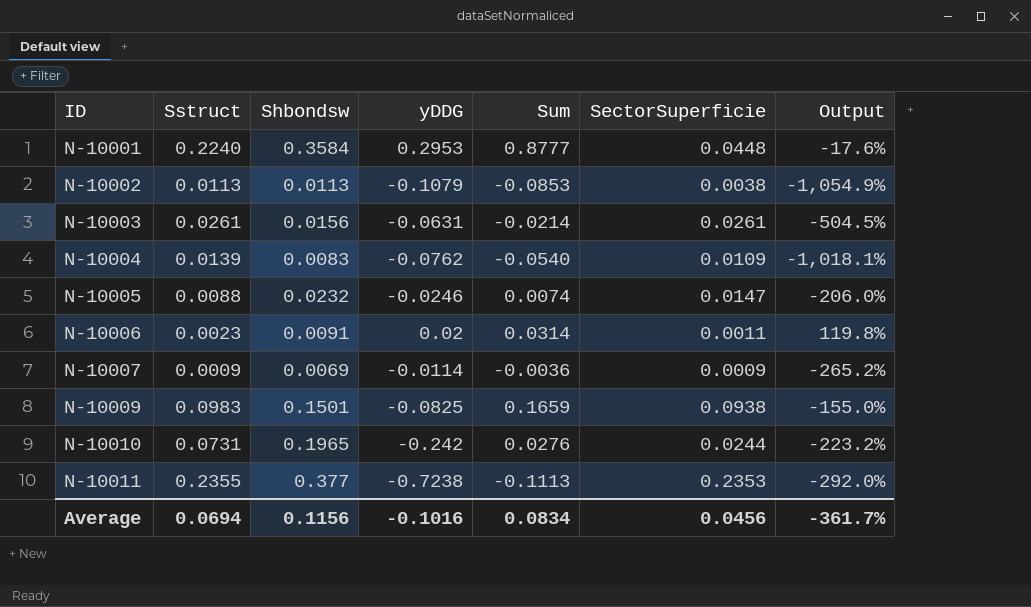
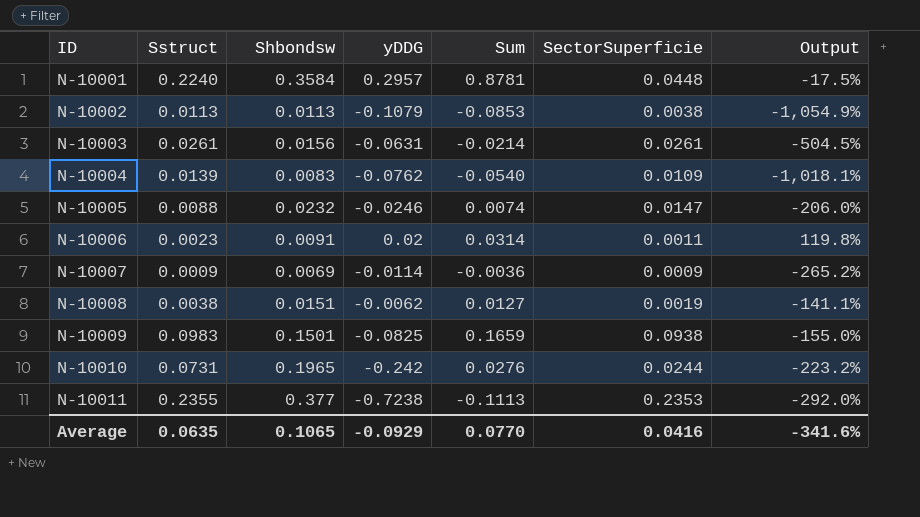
N-10001 | yDDG: 0.2953 -> 0.2957
N-10001 | Sum: 0.8777 -> 0.8781
N-10001 | Output: -17.6% -> -17.5%
row N-10008: none -> 0.0038 | 0.0151 | -0.0062 | 0.0127 | 0.0019 | -141.1%
Average | Sstruct: 0.0694 -> 0.0635
Average | Shbondsw: 0.1156 -> 0.1065
Average | yDDG: -0.1016 -> -0.0929
Average | Sum: 0.0834 -> 0.0770
Average | SectorSuperficie: 0.0456 -> 0.0416
Average | Output: -361.7% -> -341.6%

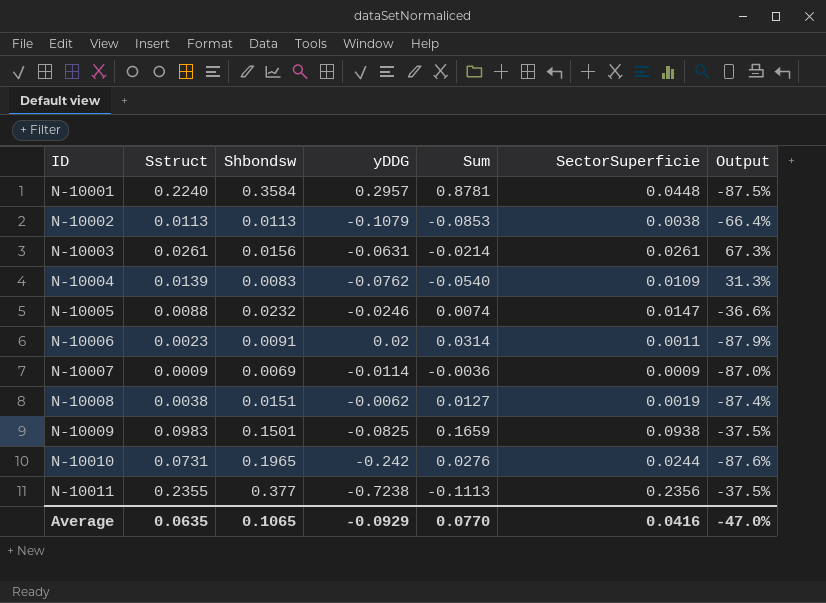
column Output | formula: ([yDDG] - [Shbondsw]) / [Shbondsw] -> ([SectorSuperficie] - [Shbondsw]) / [Shbondsw]
N-10011 | SectorSuperficie: 0.2353 -> 0.2356
Average | Output: -341.6% -> -47.0%

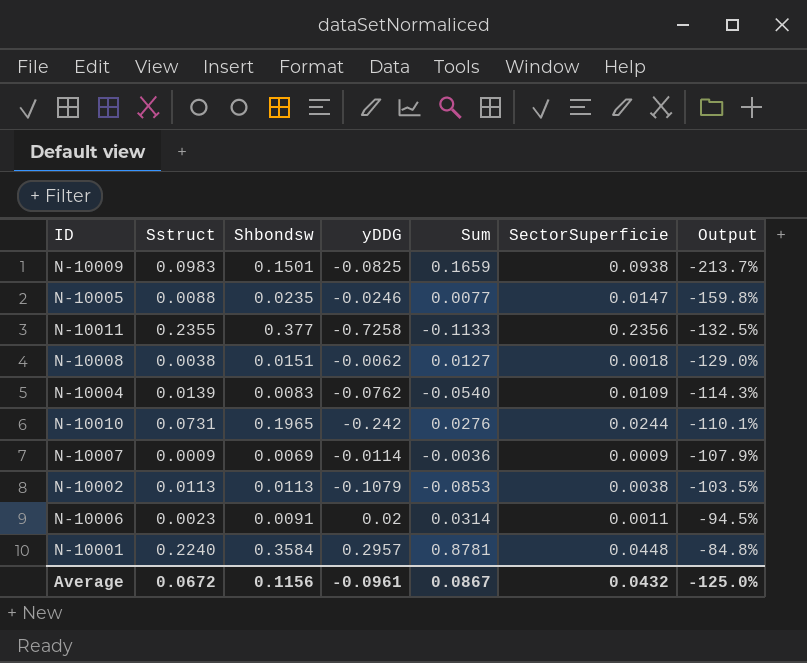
row order: ID ascending -> Output ascending
column Output | formula: ([SectorSuperficie] - [Shbondsw]) / [Shbondsw] -> ([SectorSuperficie] - [yDDG]) / [yDDG]
row N-10003: 0.0261 | 0.0156 | -0.0631 | -0.0214 | 0.0261 | 67.3% -> none
N-10005 | Shbondsw: 0.0232 -> 0.0235
N-10005 | Sum: 0.0074 -> 0.0077
N-10011 | yDDG: -0.7238 -> -0.7258
N-10011 | Sum: -0.1113 -> -0.1133
N-10008 | SectorSuperficie: 0.0019 -> 0.0018
Average | Sstruct: 0.0635 -> 0.0672
Average | Shbondsw: 0.1065 -> 0.1156
Average | yDDG: -0.0929 -> -0.0961
Average | Sum: 0.0770 -> 0.0867
Average | SectorSuperficie: 0.0416 -> 0.0432
Average | Output: -47.0% -> -125.0%

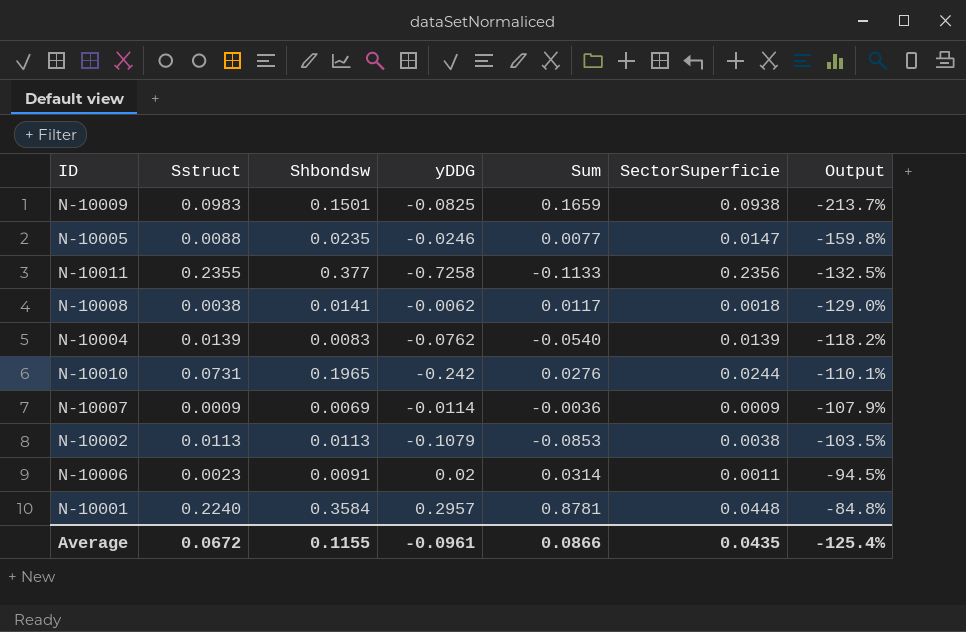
N-10008 | Shbondsw: 0.0151 -> 0.0141
N-10008 | Sum: 0.0127 -> 0.0117
N-10004 | SectorSuperficie: 0.0109 -> 0.0139
N-10004 | Output: -114.3% -> -118.2%
Average | Shbondsw: 0.1156 -> 0.1155
Average | Sum: 0.0867 -> 0.0866
Average | SectorSuperficie: 0.0432 -> 0.0435
Average | Output: -125.0% -> -125.4%

